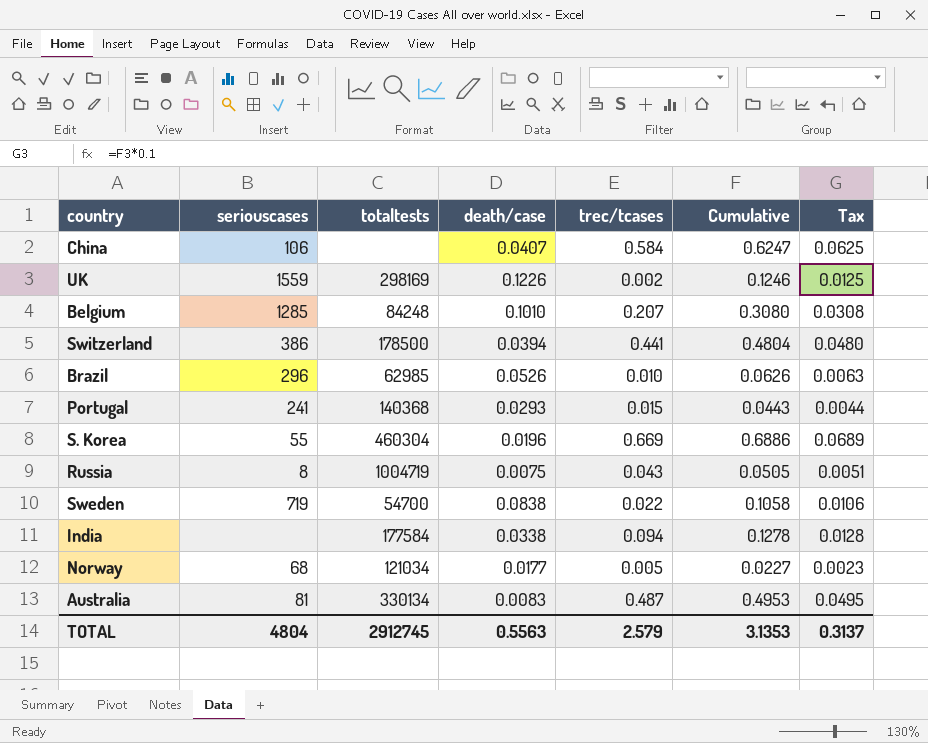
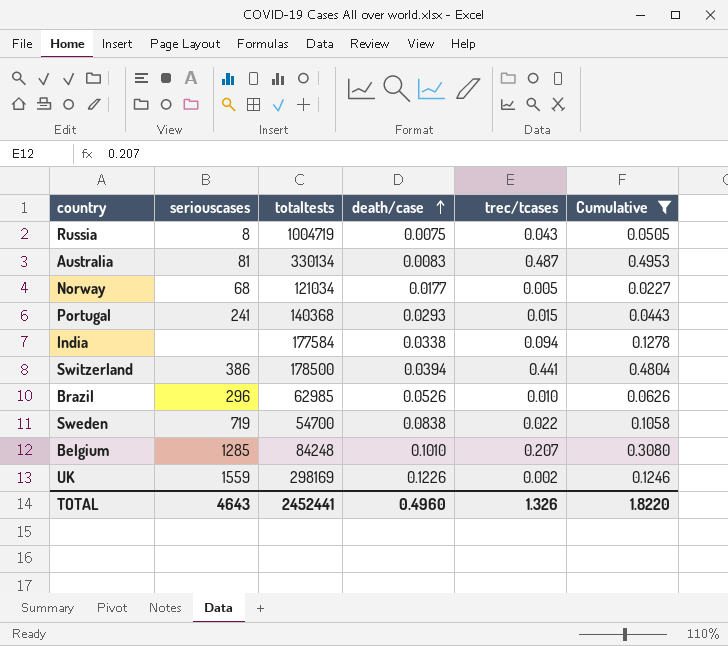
filter: none -> Cumulative <= 0.4953
row order: none -> death/case ascending
column Tax | formula: [Cumulative] * 0.1 -> none
TOTAL | seriouscases: 4804 -> 4643
TOTAL | totaltests: 2912745 -> 2452441
TOTAL | death/case: 0.5563 -> 0.4960
TOTAL | trec/tcases: 2.579 -> 1.326
TOTAL | Cumulative: 3.1353 -> 1.8220

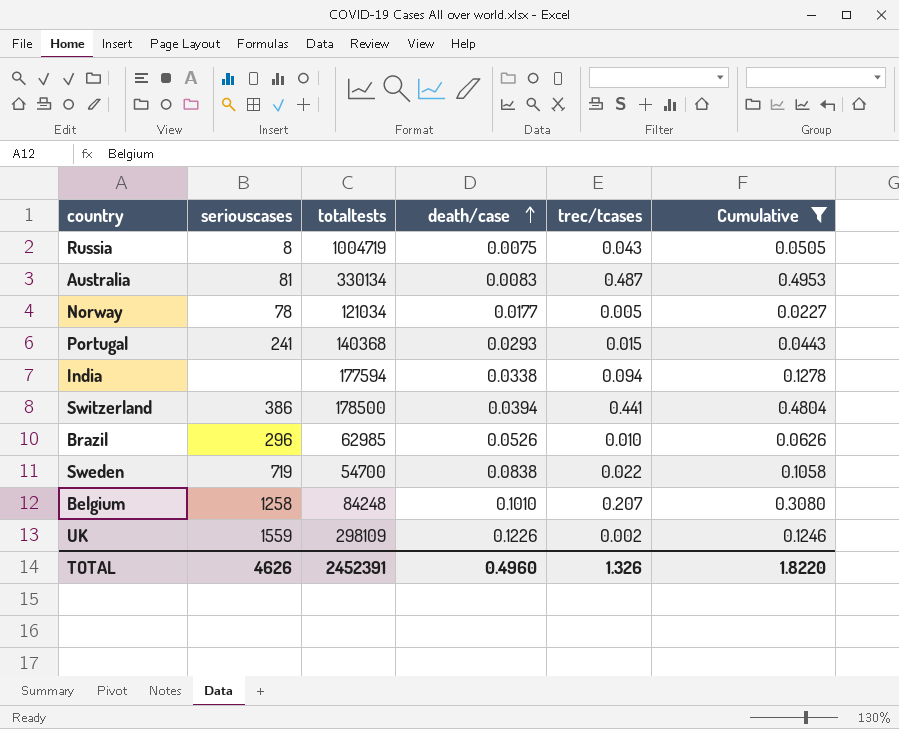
Norway | seriouscases: 68 -> 78
India | totaltests: 177584 -> 177594
Belgium | seriouscases: 1285 -> 1258
UK | totaltests: 298169 -> 298109
TOTAL | seriouscases: 4643 -> 4626
TOTAL | totaltests: 2452441 -> 2452391

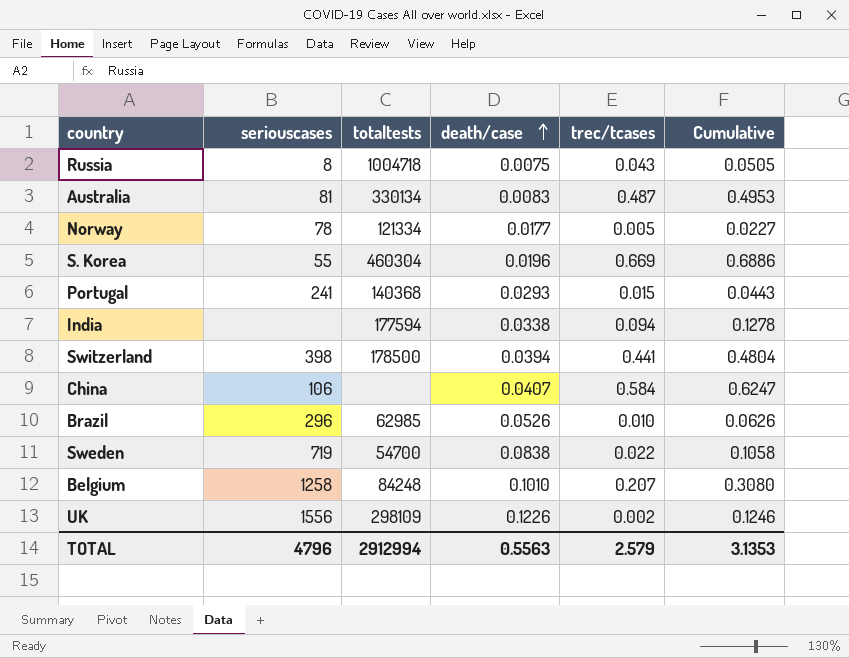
filter: Cumulative <= 0.4953 -> none
Russia | totaltests: 1004719 -> 1004718
Norway | totaltests: 121034 -> 121334
Switzerland | seriouscases: 386 -> 398
UK | seriouscases: 1559 -> 1556
TOTAL | seriouscases: 4626 -> 4796
TOTAL | totaltests: 2452391 -> 2912994
TOTAL | death/case: 0.4960 -> 0.5563
TOTAL | trec/tcases: 1.326 -> 2.579
TOTAL | Cumulative: 1.8220 -> 3.1353

